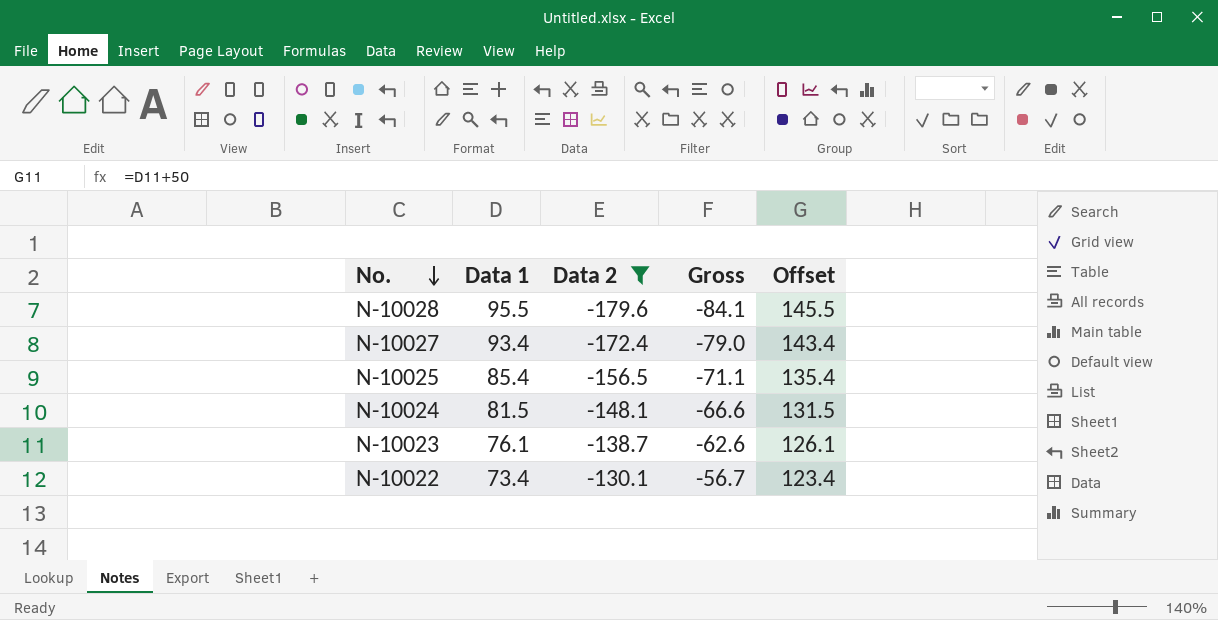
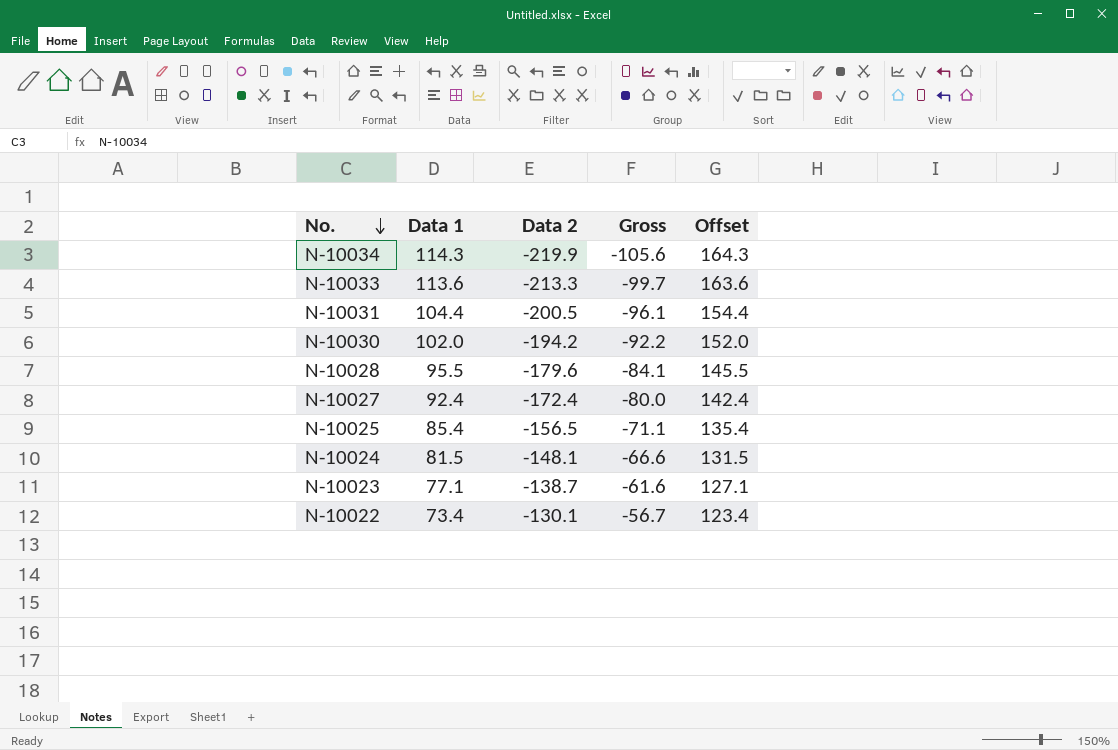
filter: Data 2 >= -179.6 -> none
N-10027 | Data 1: 93.4 -> 92.4
N-10027 | Gross: -79.0 -> -80.0
N-10027 | Offset: 143.4 -> 142.4
N-10023 | Data 1: 76.1 -> 77.1
N-10023 | Gross: -62.6 -> -61.6
N-10023 | Offset: 126.1 -> 127.1

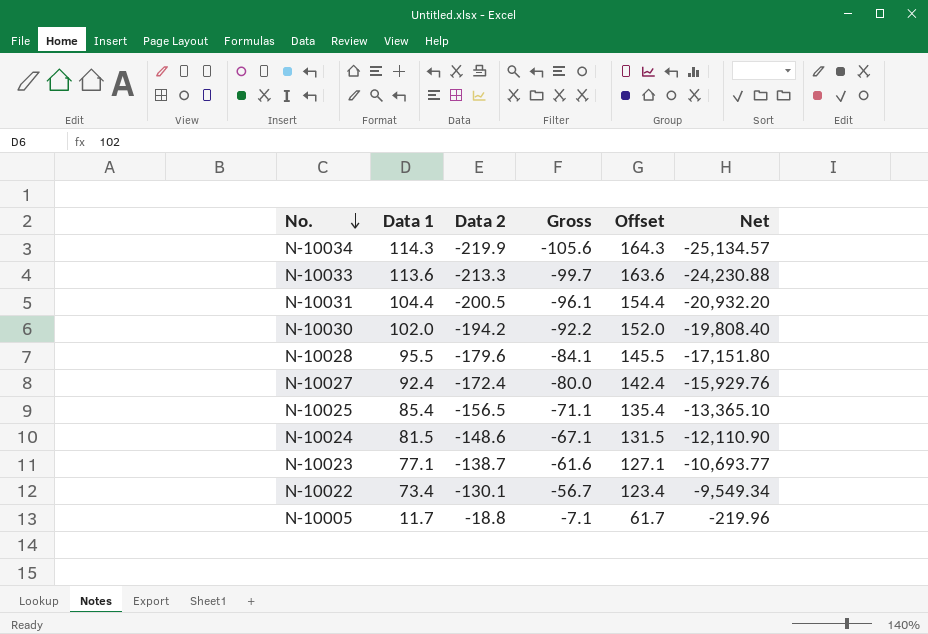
column Net | formula: none -> [Data 1] * [Data 2]
N-10024 | Data 2: -148.1 -> -148.6
N-10024 | Gross: -66.6 -> -67.1
row N-10005: none -> 11.7 | -18.8 | -7.1 | 61.7 | -219.96

